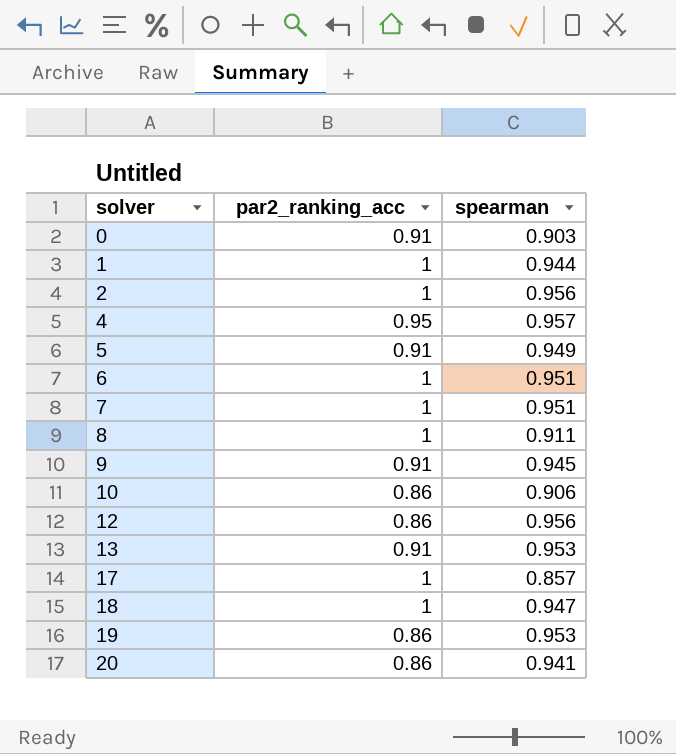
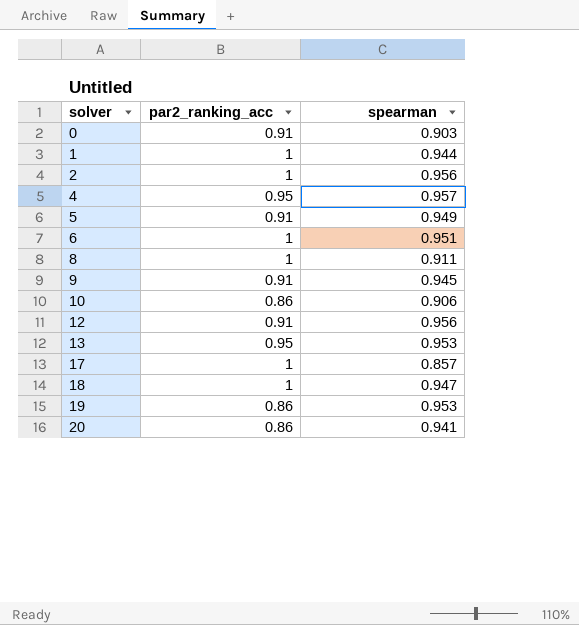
row 7: 1 | 0.951 -> none
12 | par2_ranking_acc: 0.86 -> 0.91
13 | par2_ranking_acc: 0.91 -> 0.95

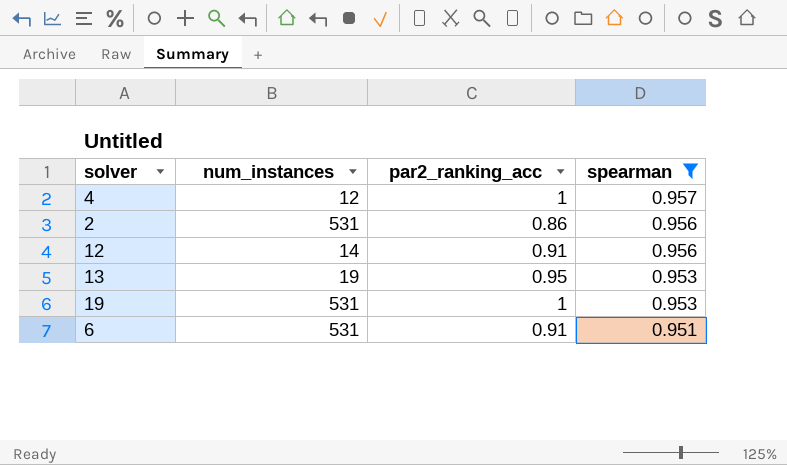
filter: none -> spearman >= 0.951
row order: solver ascending -> spearman descending
column num_instances | position: none -> 2
4 | par2_ranking_acc: 0.95 -> 1
2 | par2_ranking_acc: 1 -> 0.86
19 | par2_ranking_acc: 0.86 -> 1
6 | par2_ranking_acc: 1 -> 0.91

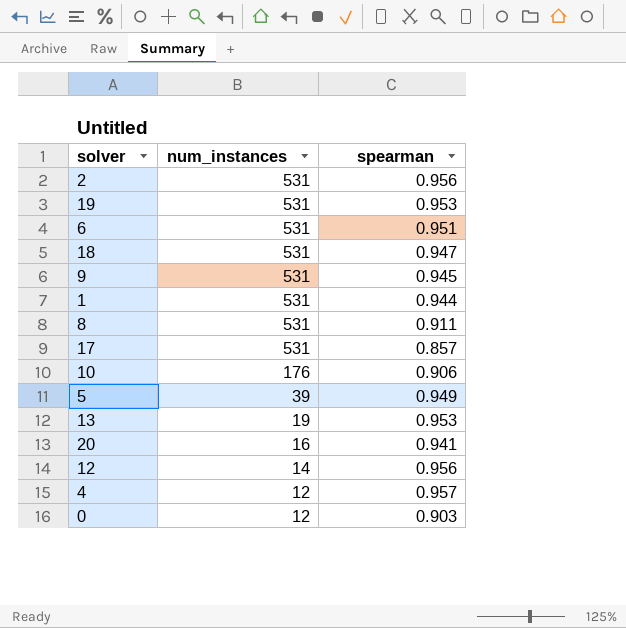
filter: spearman >= 0.951 -> none
row order: spearman descending -> num_instances descending
column par2_ranking_acc | position: 3 -> none

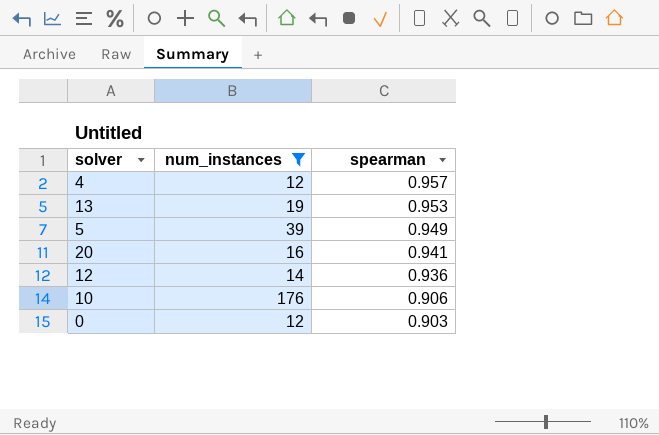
filter: none -> num_instances != 531
row order: num_instances descending -> spearman descending
12 | spearman: 0.956 -> 0.936

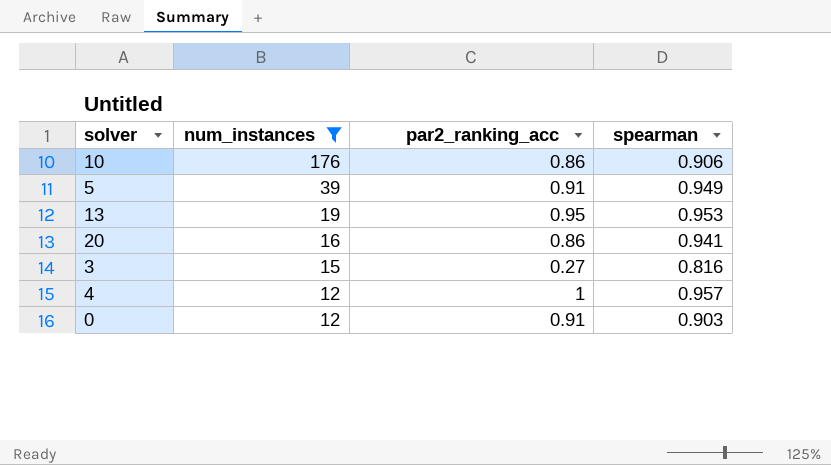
row order: spearman descending -> num_instances descending
column par2_ranking_acc | position: none -> 3
row 12: 14 | 0.936 -> none
row 3: none -> 15 | 0.27 | 0.816

